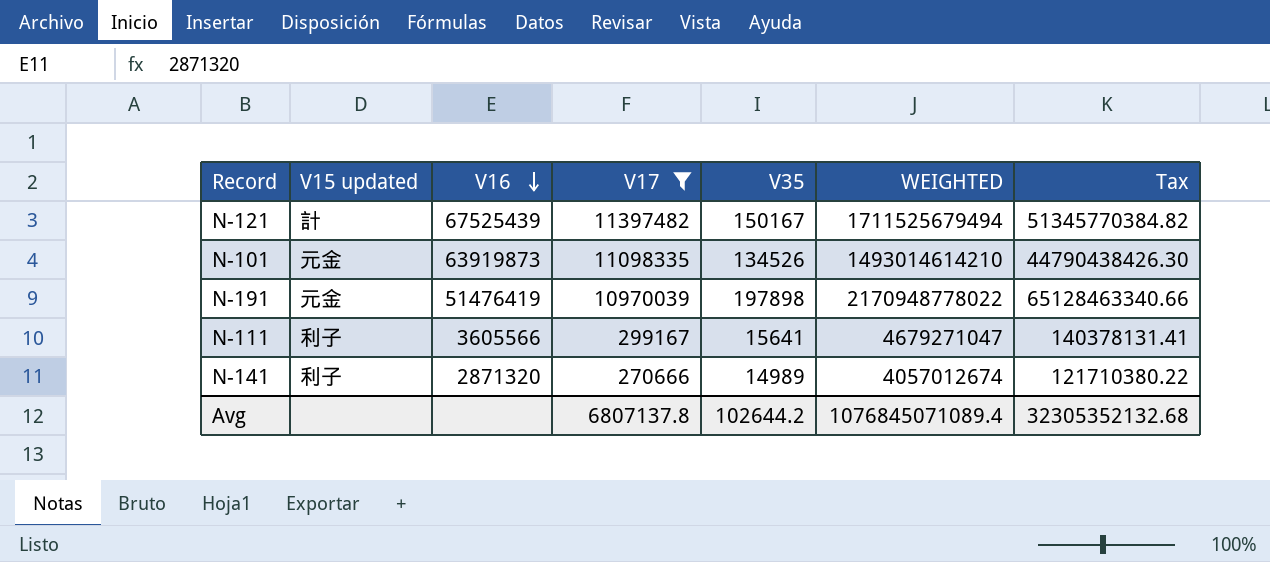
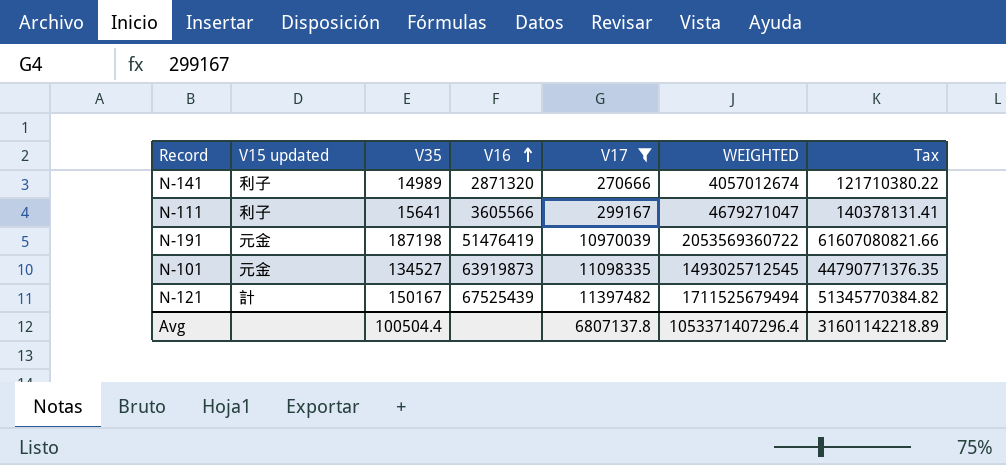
row order: V16 descending -> V16 ascending
column V35 | position: 5 -> 3
N-191 | V35: 197898 -> 187198
N-191 | WEIGHTED: 2170948778022 -> 2053569360722
N-191 | Tax: 65128463340.66 -> 61607080821.66
N-101 | V35: 134526 -> 134527
N-101 | WEIGHTED: 1493014614210 -> 1493025712545
N-101 | Tax: 44790438426.30 -> 44790771376.35
Avg | V35: 102644.2 -> 100504.4
Avg | WEIGHTED: 1076845071089.4 -> 1053371407296.4
Avg | Tax: 32305352132.68 -> 31601142218.89

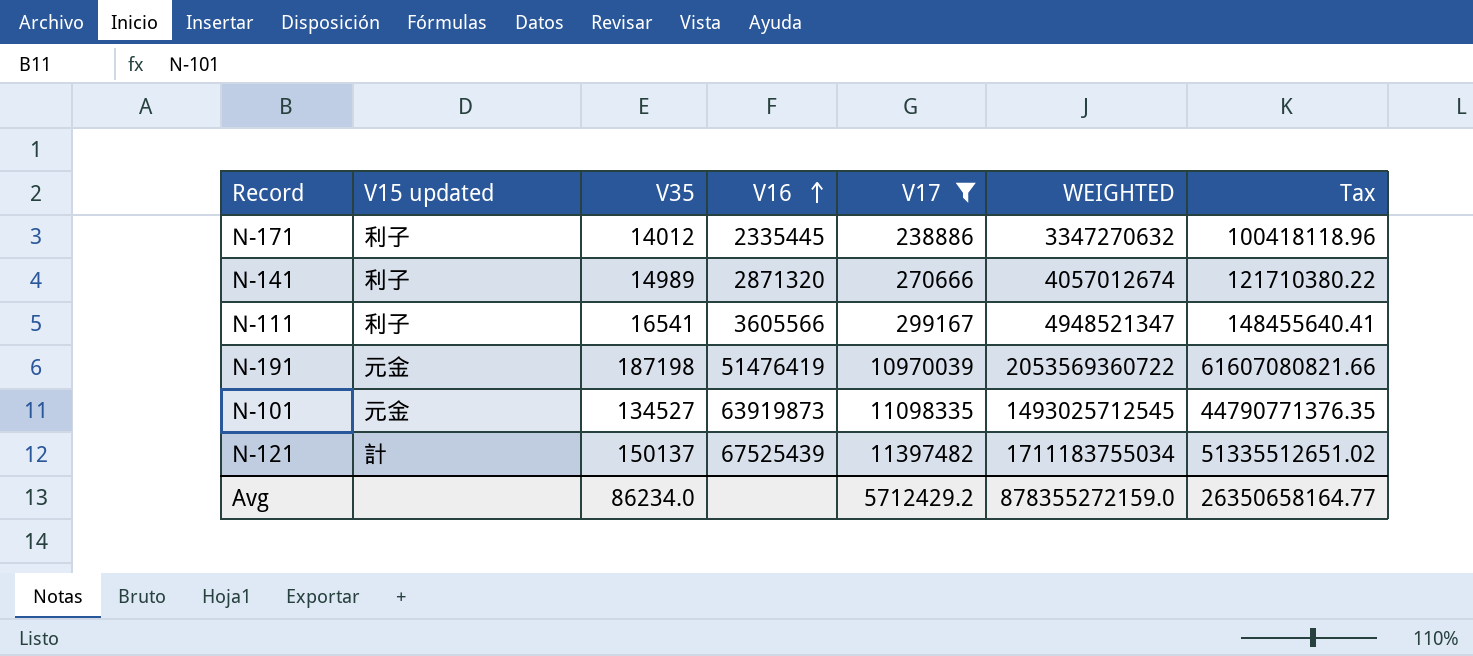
row N-171: none -> 利子 | 14012 | 2335445 | 238886 | 3347270632 | 100418118.96
N-111 | V35: 15641 -> 16541
N-111 | WEIGHTED: 4679271047 -> 4948521347
N-111 | Tax: 140378131.41 -> 148455640.41
N-121 | V35: 150167 -> 150137
N-121 | WEIGHTED: 1711525679494 -> 1711183755034
N-121 | Tax: 51345770384.82 -> 51335512651.02
Avg | V35: 100504.4 -> 86234.0
Avg | V17: 6807137.8 -> 5712429.2
Avg | WEIGHTED: 1053371407296.4 -> 878355272159.0
Avg | Tax: 31601142218.89 -> 26350658164.77

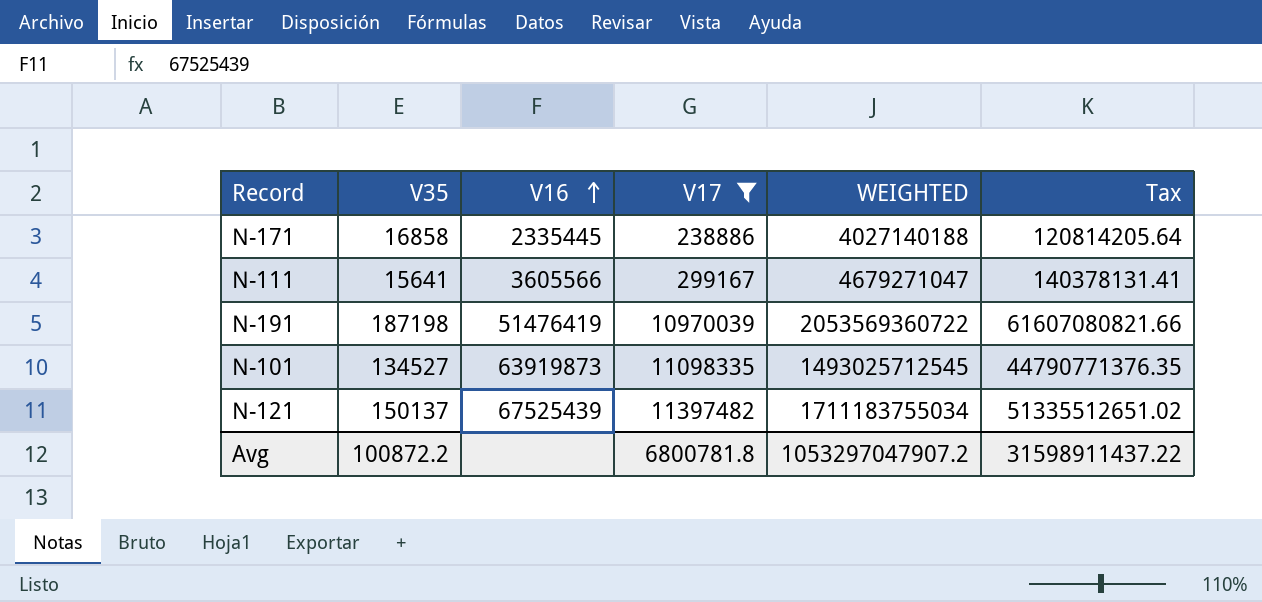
column V15 updated | position: 2 -> none
row N-141: 利子 | 14989 | 2871320 | 270666 | 4057012674 | 121710380.22 -> none
N-171 | V35: 14012 -> 16858
N-171 | WEIGHTED: 3347270632 -> 4027140188
N-171 | Tax: 100418118.96 -> 120814205.64
N-111 | V35: 16541 -> 15641
N-111 | WEIGHTED: 4948521347 -> 4679271047
N-111 | Tax: 148455640.41 -> 140378131.41
Avg | V35: 86234.0 -> 100872.2
Avg | V17: 5712429.2 -> 6800781.8
Avg | WEIGHTED: 878355272159.0 -> 1053297047907.2
Avg | Tax: 26350658164.77 -> 31598911437.22

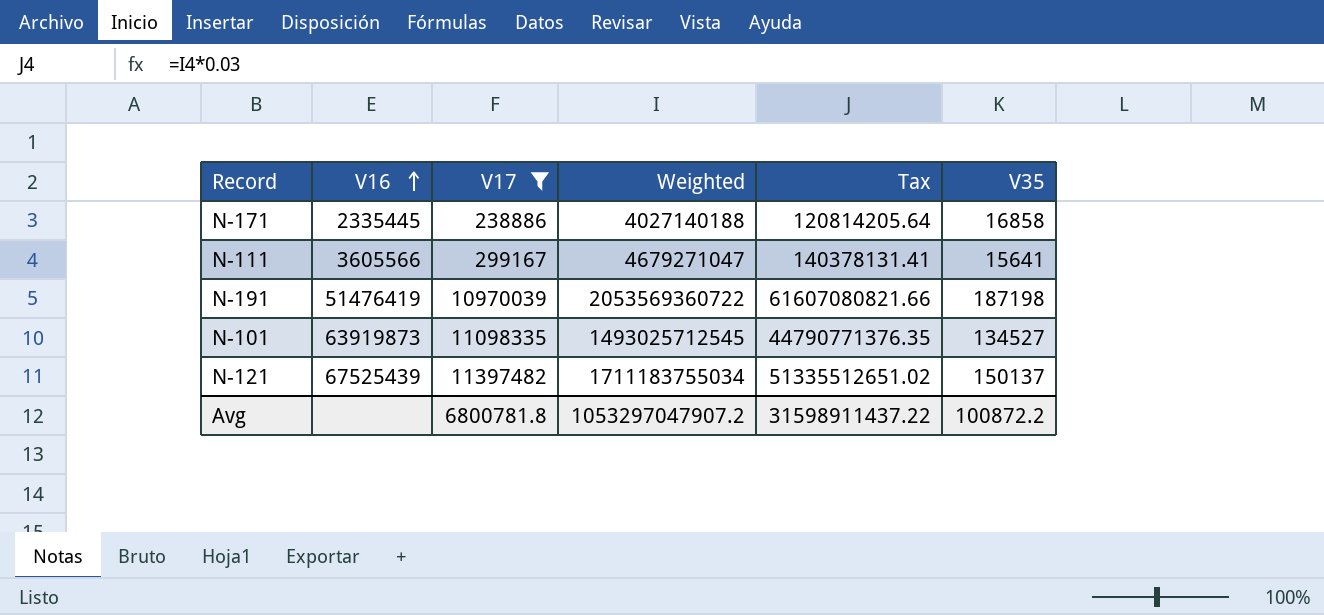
column name: WEIGHTED -> Weighted
column V35 | position: 2 -> 6

